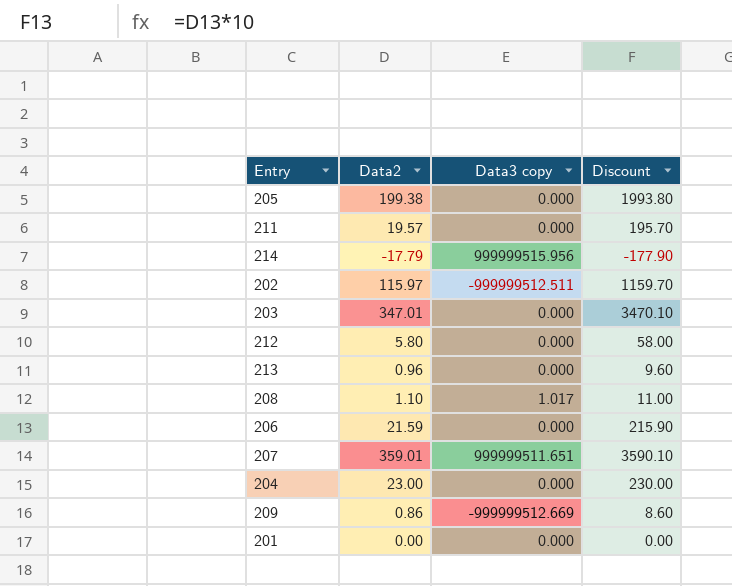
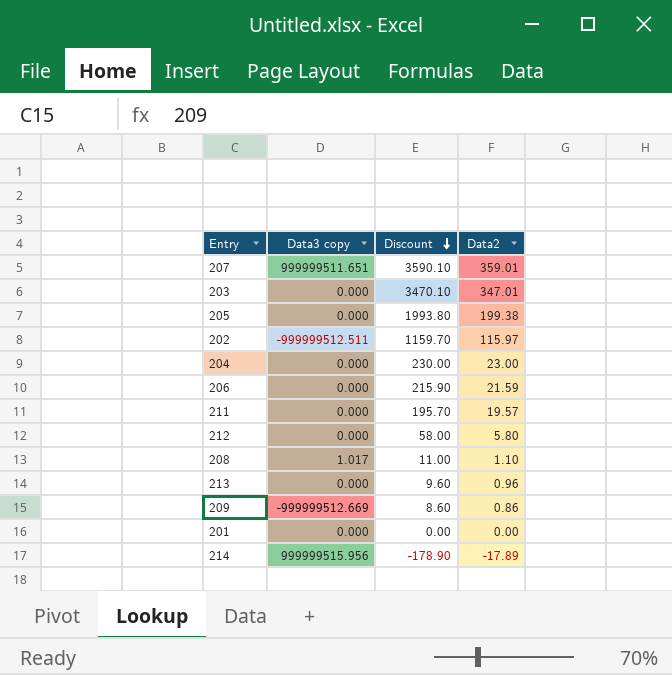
row order: none -> Discount descending
column Data2 | position: 2 -> 4
214 | Discount: -177.90 -> -178.90
214 | Data2: -17.79 -> -17.89

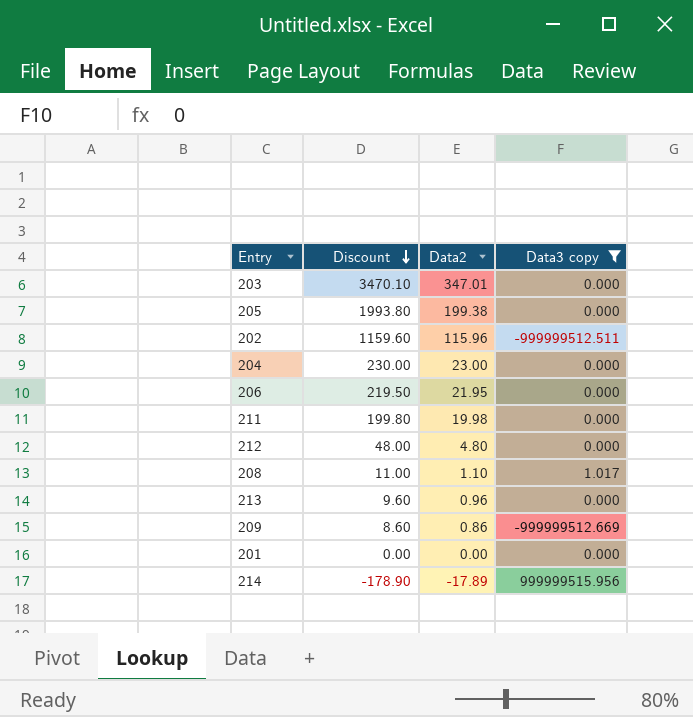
filter: none -> Data3 copy != 999999511.651
column Data3 copy | position: 2 -> 4
202 | Discount: 1159.70 -> 1159.60
202 | Data2: 115.97 -> 115.96
206 | Discount: 215.90 -> 219.50
206 | Data2: 21.59 -> 21.95
211 | Discount: 195.70 -> 199.80
211 | Data2: 19.57 -> 19.98
212 | Discount: 58.00 -> 48.00
212 | Data2: 5.80 -> 4.80

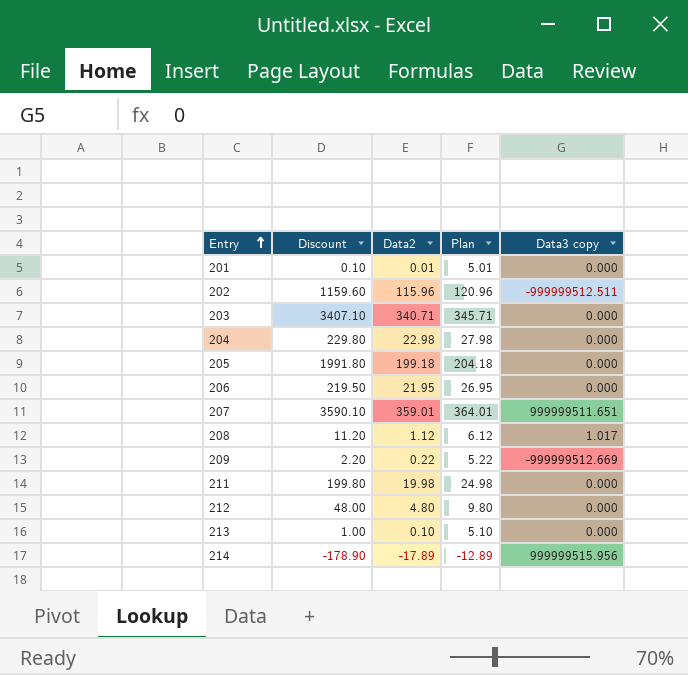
filter: Data3 copy != 999999511.651 -> none
row order: Discount descending -> Entry ascending
column Plan | formula: none -> [Data2] + 5
201 | Discount: 0.00 -> 0.10
201 | Data2: 0.00 -> 0.01
203 | Discount: 3470.10 -> 3407.10
203 | Data2: 347.01 -> 340.71
204 | Discount: 230.00 -> 229.80
204 | Data2: 23.00 -> 22.98
205 | Discount: 1993.80 -> 1991.80
205 | Data2: 199.38 -> 199.18
208 | Discount: 11.00 -> 11.20
208 | Data2: 1.10 -> 1.12
209 | Discount: 8.60 -> 2.20
209 | Data2: 0.86 -> 0.22
213 | Discount: 9.60 -> 1.00
213 | Data2: 0.96 -> 0.10

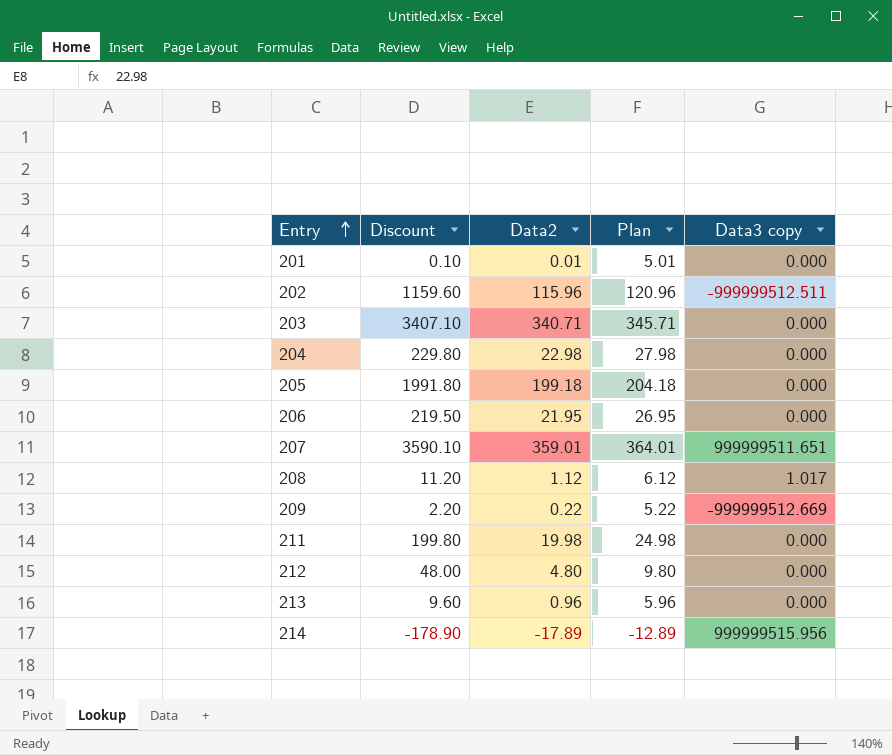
213 | Discount: 1.00 -> 9.60
213 | Data2: 0.10 -> 0.96
213 | Plan: 5.10 -> 5.96

